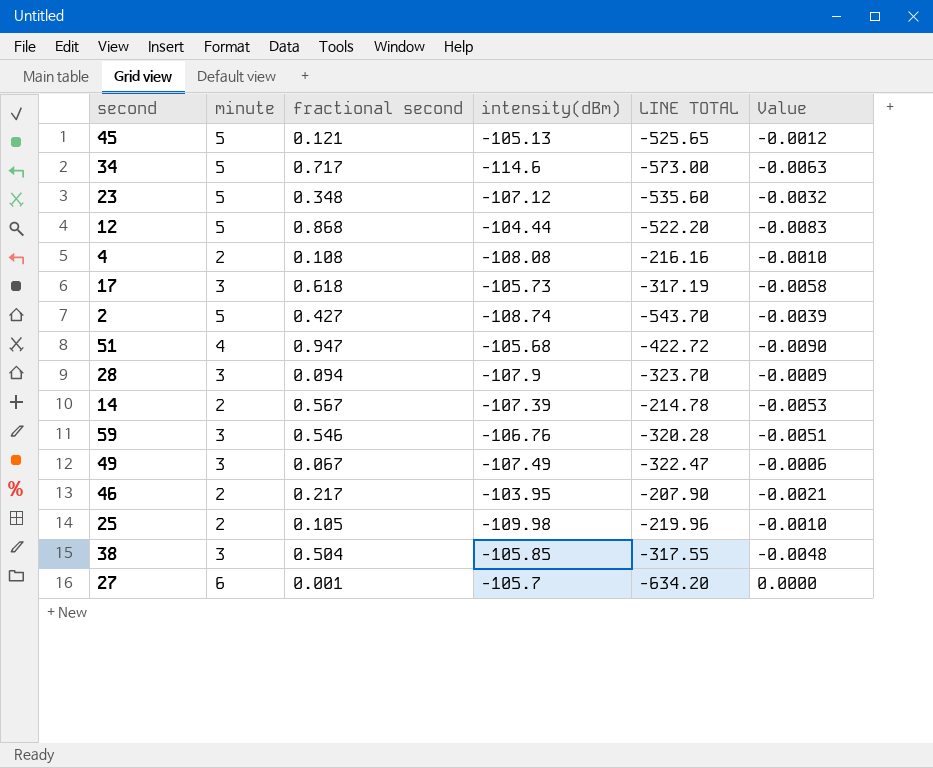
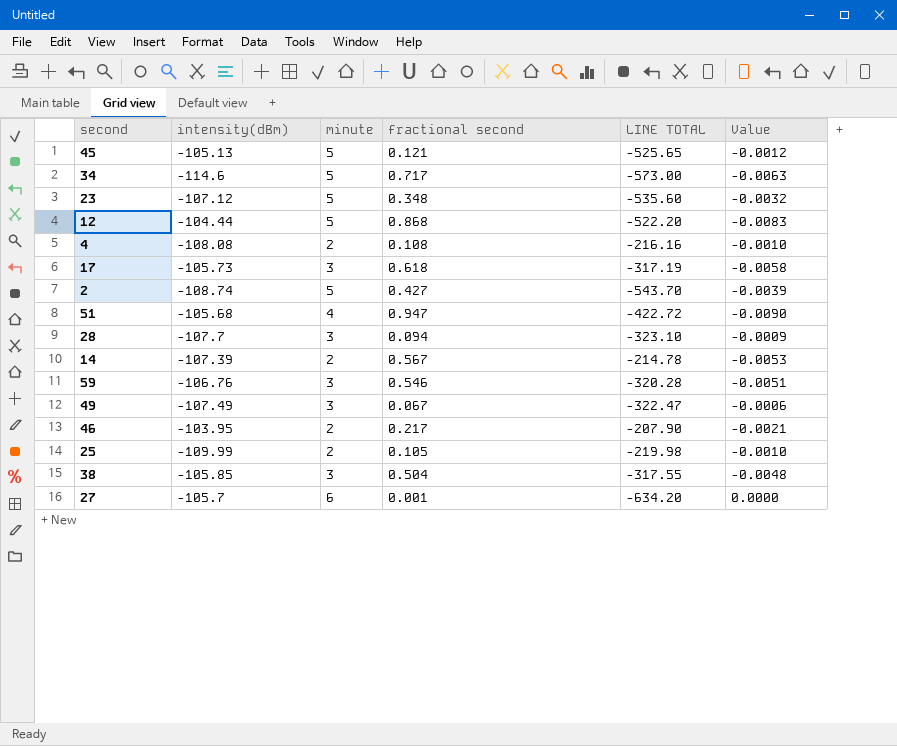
column intensity(dBm) | position: 4 -> 2
28 | intensity(dBm): -107.9 -> -107.7
28 | LINE TOTAL: -323.70 -> -323.10
25 | intensity(dBm): -109.98 -> -109.99
25 | LINE TOTAL: -219.96 -> -219.98

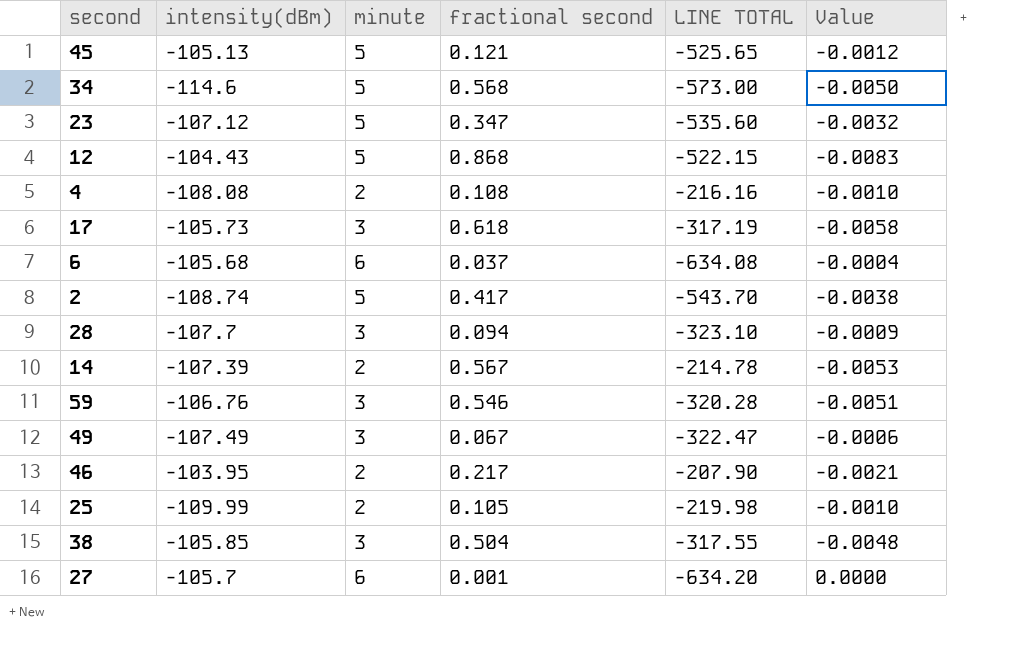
row 51: -105.68 | 4 | 0.947 | -422.72 | -0.0090 -> none
34 | fractional second: 0.717 -> 0.568
34 | Value: -0.0063 -> -0.0050
23 | fractional second: 0.348 -> 0.347
12 | intensity(dBm): -104.44 -> -104.43
12 | LINE TOTAL: -522.20 -> -522.15
row 6: none -> -105.68 | 6 | 0.037 | -634.08 | -0.0004
2 | fractional second: 0.427 -> 0.417
2 | Value: -0.0039 -> -0.0038

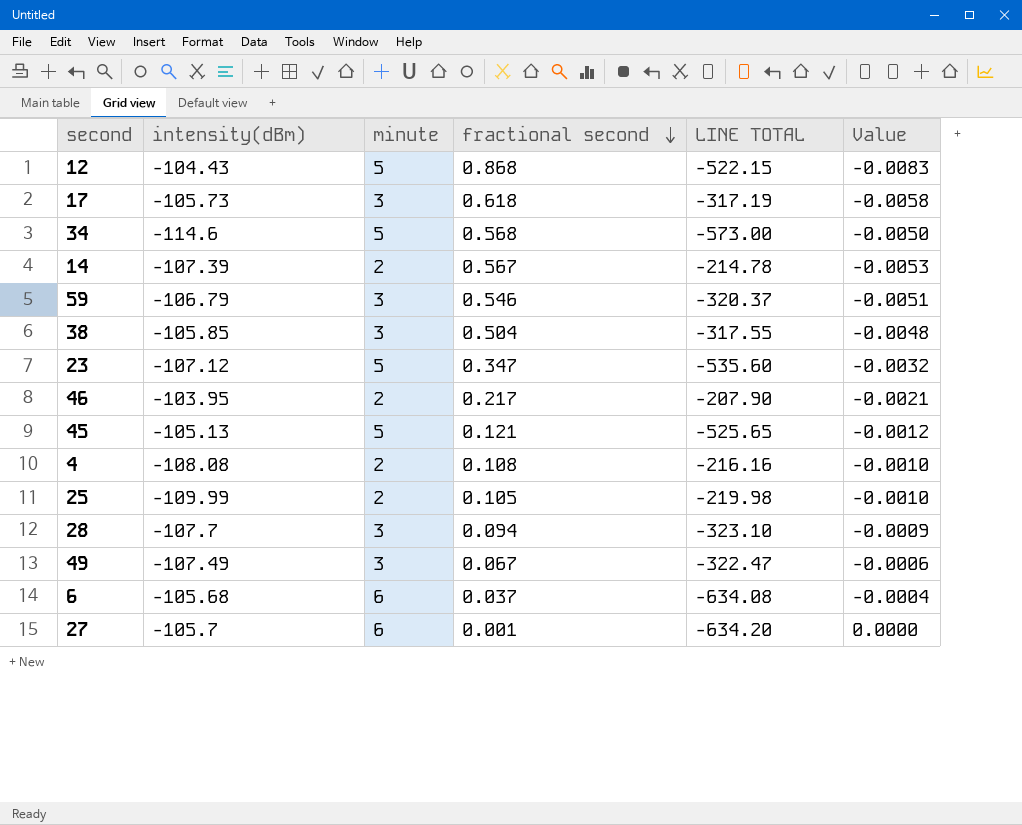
row order: none -> fractional second descending
row 2: -108.74 | 5 | 0.417 | -543.70 | -0.0038 -> none
59 | intensity(dBm): -106.76 -> -106.79
59 | LINE TOTAL: -320.28 -> -320.37

